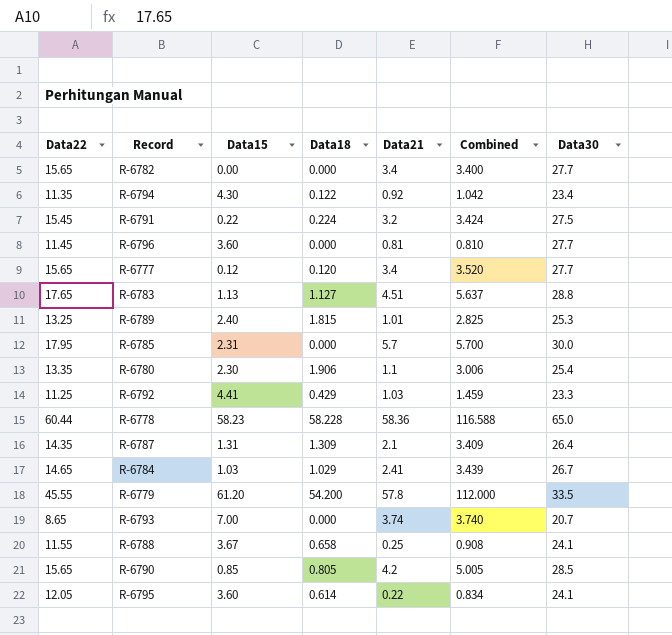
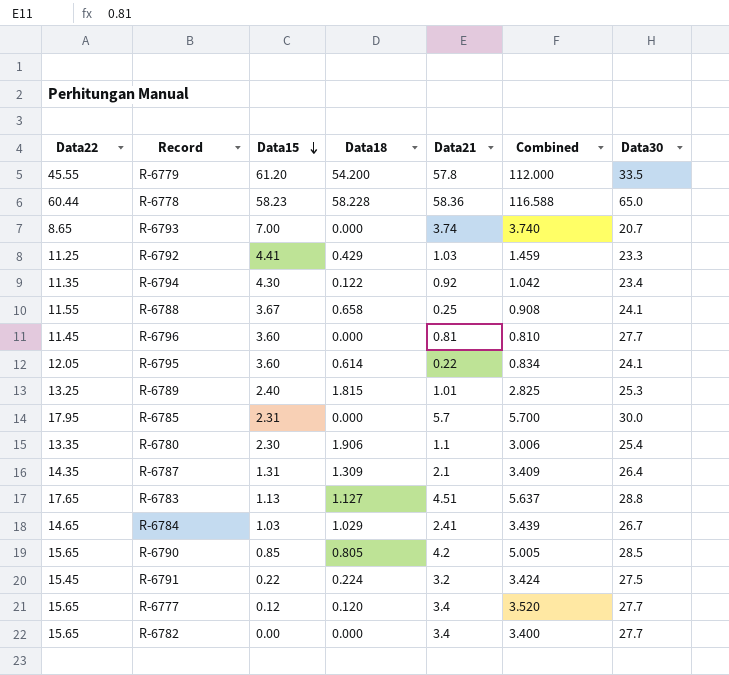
row order: none -> Data15 descending

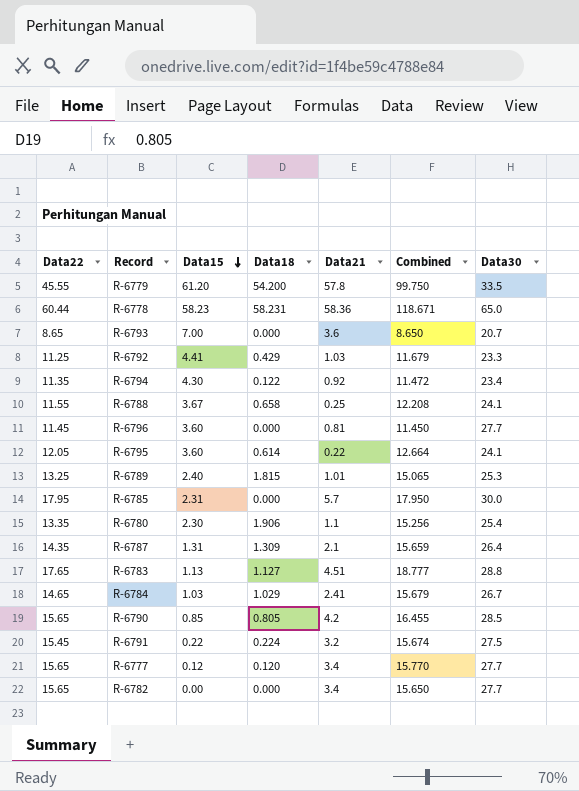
column Combined | formula: [Data18] + [Data21] -> [Data22] + [Data18]
R-6778 | Data18: 58.228 -> 58.231
R-6793 | Data21: 3.74 -> 3.6

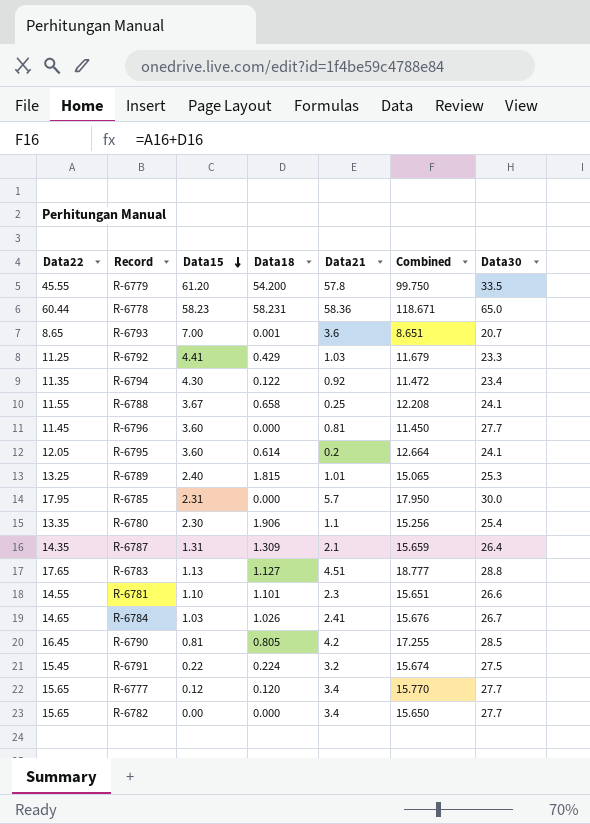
R-6793 | Data18: 0.000 -> 0.001
R-6793 | Combined: 8.650 -> 8.651
R-6795 | Data21: 0.22 -> 0.2
row R-6781: none -> 14.55 | 1.10 | 1.101 | 2.3 | 15.651 | 26.6
R-6784 | Data18: 1.029 -> 1.026
R-6784 | Combined: 15.679 -> 15.676
R-6790 | Data22: 15.65 -> 16.45
R-6790 | Data15: 0.85 -> 0.81
R-6790 | Combined: 16.455 -> 17.255

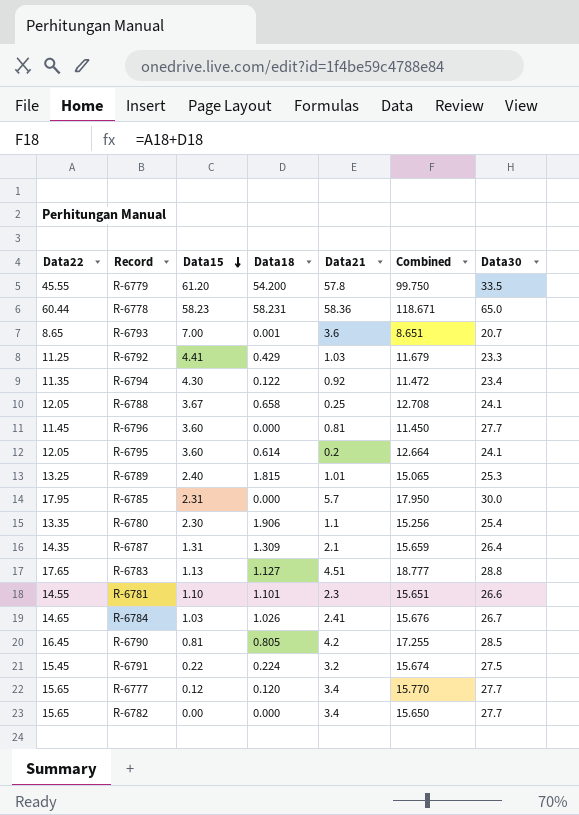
R-6788 | Data22: 11.55 -> 12.05
R-6788 | Combined: 12.208 -> 12.708

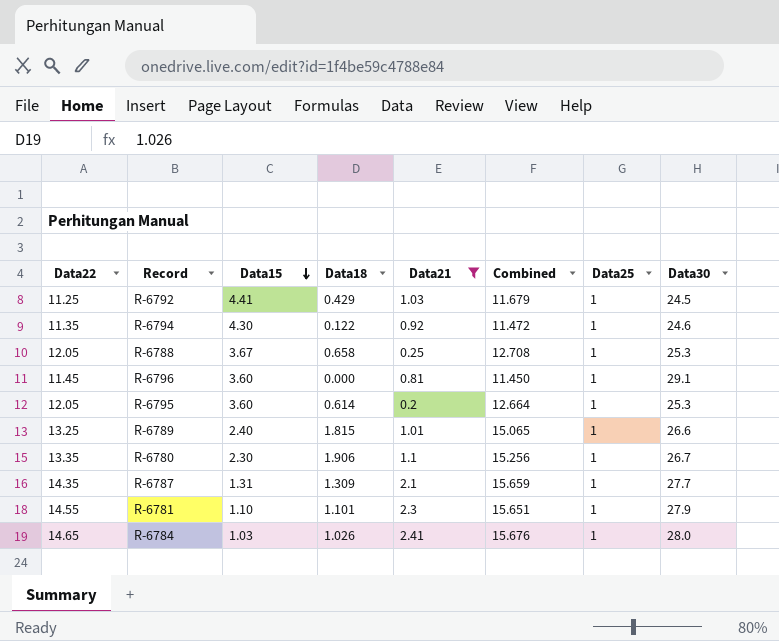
filter: none -> Data21 <= 2.41
column Data25 | position: none -> 7
R-6792 | Data30: 23.3 -> 24.5
R-6794 | Data30: 23.4 -> 24.6
R-6788 | Data30: 24.1 -> 25.3
R-6796 | Data30: 27.7 -> 29.1
R-6795 | Data30: 24.1 -> 25.3
R-6789 | Data30: 25.3 -> 26.6
R-6780 | Data30: 25.4 -> 26.7
R-6787 | Data30: 26.4 -> 27.7
R-6781 | Data30: 26.6 -> 27.9
R-6784 | Data30: 26.7 -> 28.0

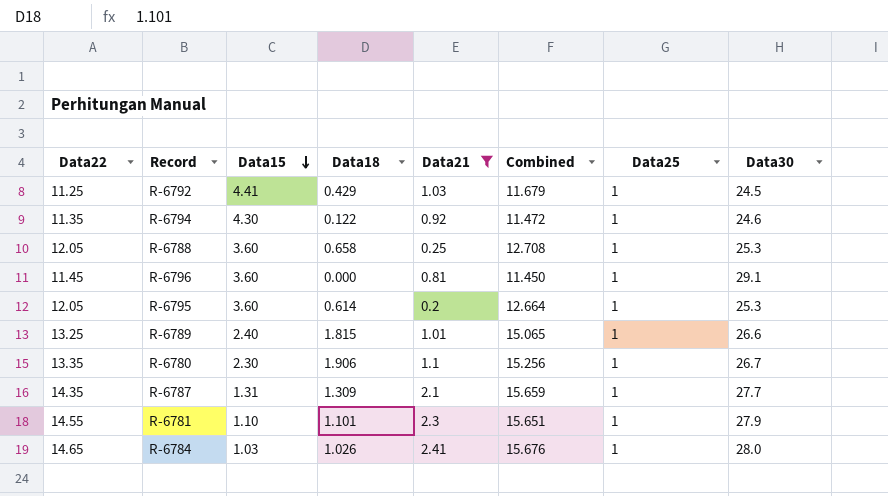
R-6788 | Data15: 3.67 -> 3.60

